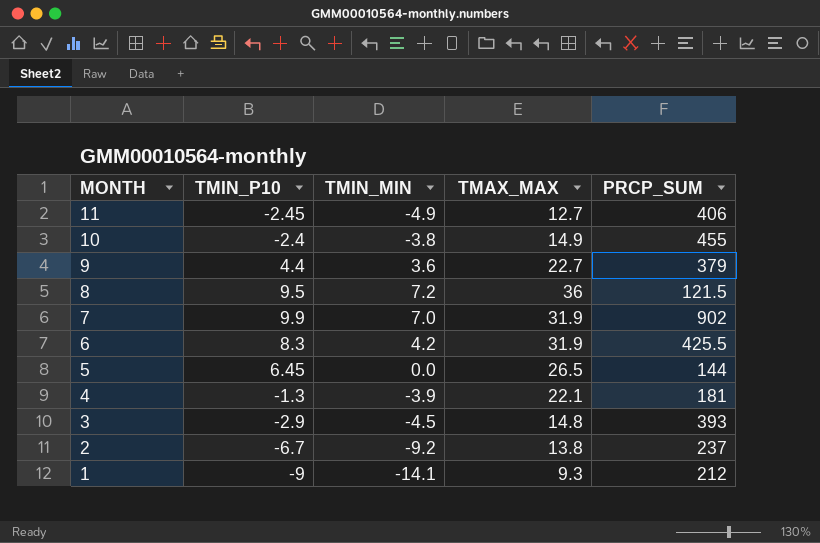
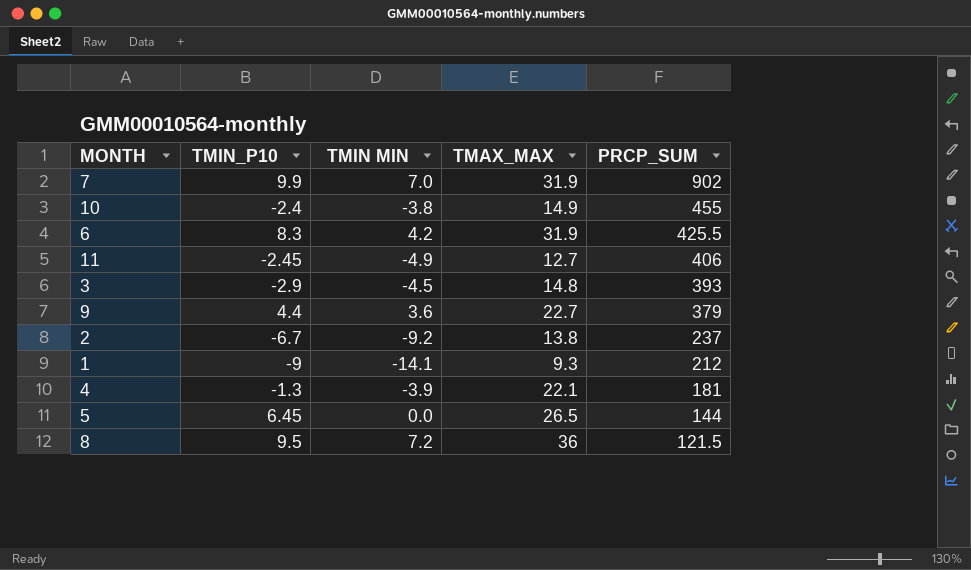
row order: MONTH descending -> PRCP_SUM descending
column name: TMIN_MIN -> TMIN MIN

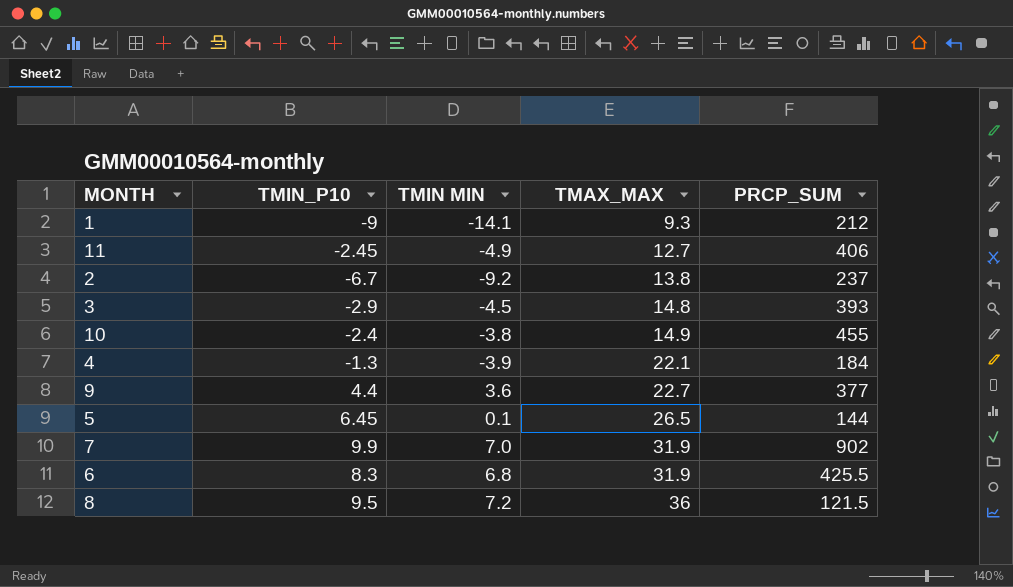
row order: PRCP_SUM descending -> TMAX_MAX ascending
4 | PRCP_SUM: 181 -> 184
9 | PRCP_SUM: 379 -> 377
5 | TMIN MIN: 0.0 -> 0.1
6 | TMIN MIN: 4.2 -> 6.8

